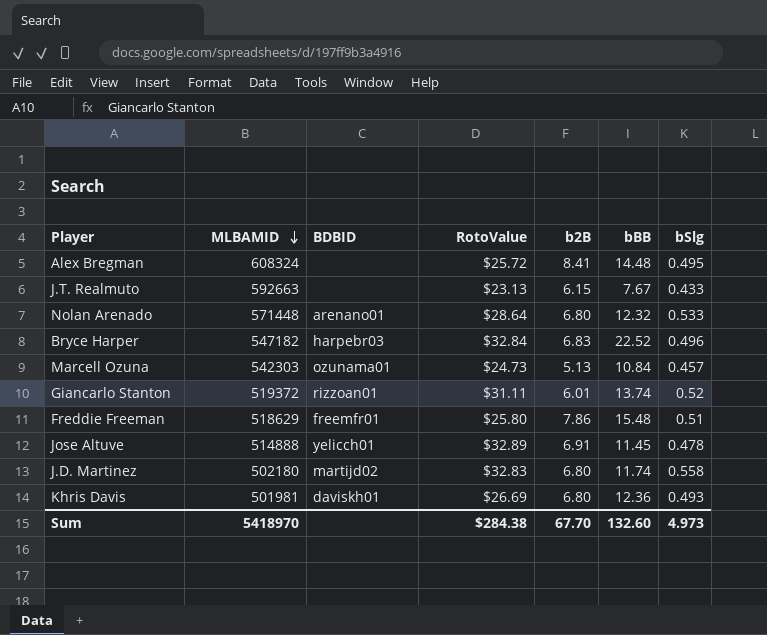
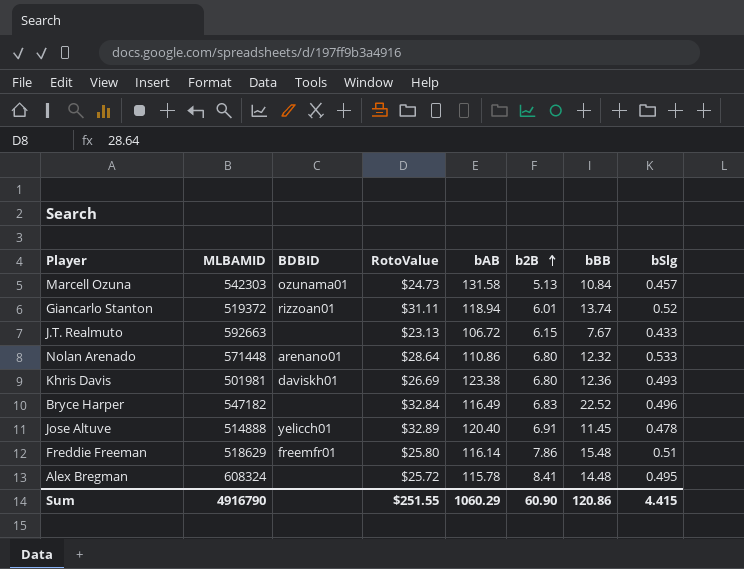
row order: MLBAMID descending -> b2B ascending
column bAB | position: none -> 5
row J.D. Martinez: 502180 | martijd02 | $32.83 | 6.80 | 11.74 | 0.558 -> none
Bryce Harper | BDBID: harpebr03 -> none
Sum | MLBAMID: 5418970 -> 4916790
Sum | RotoValue: $284.38 -> $251.55
Sum | b2B: 67.70 -> 60.90
Sum | bBB: 132.60 -> 120.86
Sum | bSlg: 4.973 -> 4.415

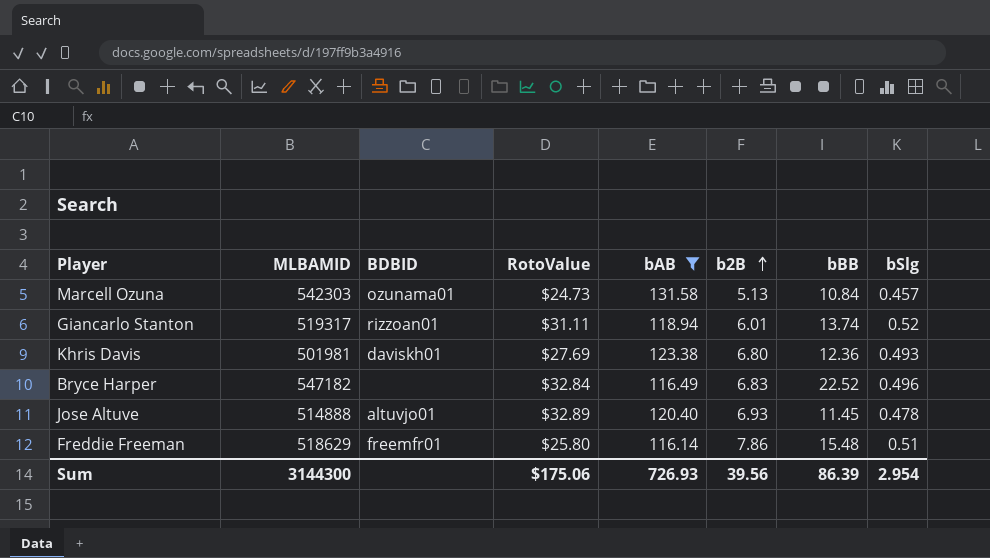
filter: none -> bAB >= 116.14
Giancarlo Stanton | MLBAMID: 519372 -> 519317
Khris Davis | RotoValue: $26.69 -> $27.69
Jose Altuve | BDBID: yelicch01 -> altuvjo01
Jose Altuve | b2B: 6.91 -> 6.93
Sum | MLBAMID: 4916790 -> 3144300
Sum | RotoValue: $251.55 -> $175.06
Sum | bAB: 1060.29 -> 726.93
Sum | b2B: 60.90 -> 39.56
Sum | bBB: 120.86 -> 86.39
Sum | bSlg: 4.415 -> 2.954

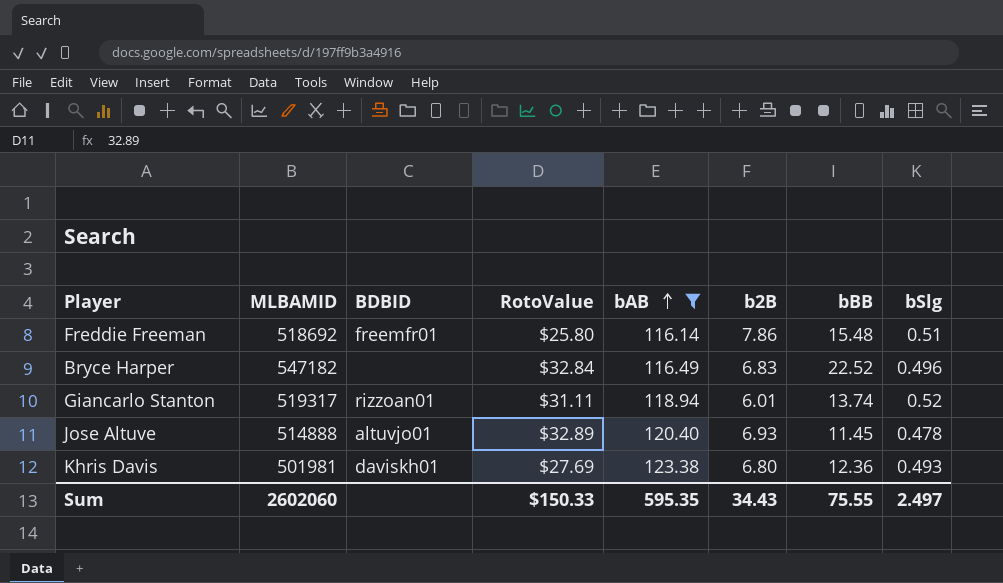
row order: b2B ascending -> bAB ascending
row Marcell Ozuna: 542303 | ozunama01 | $24.73 | 131.58 | 5.13 | 10.84 | 0.457 -> none
Freddie Freeman | MLBAMID: 518629 -> 518692
Sum | MLBAMID: 3144300 -> 2602060
Sum | RotoValue: $175.06 -> $150.33
Sum | bAB: 726.93 -> 595.35
Sum | b2B: 39.56 -> 34.43
Sum | bBB: 86.39 -> 75.55
Sum | bSlg: 2.954 -> 2.497

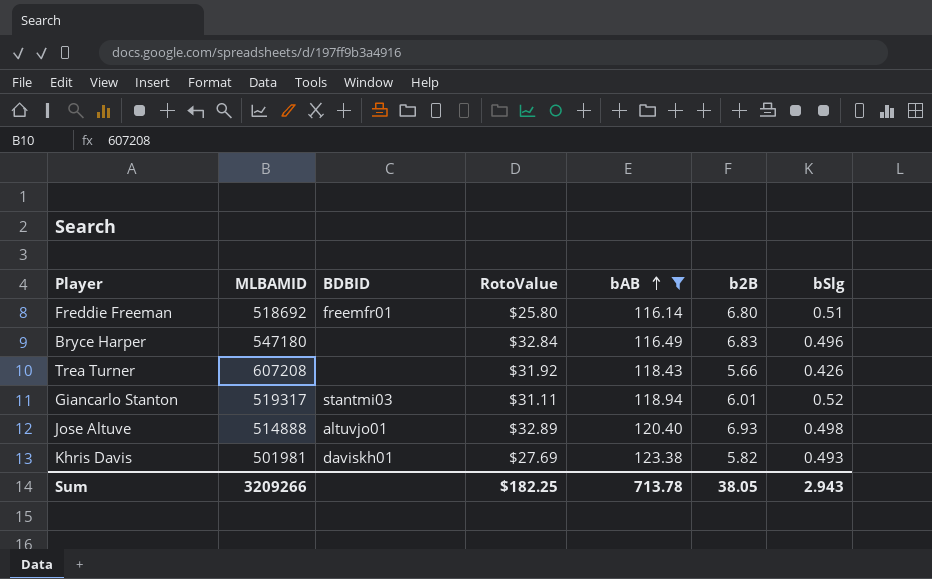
column bBB | position: 7 -> none
Freddie Freeman | b2B: 7.86 -> 6.80
Bryce Harper | MLBAMID: 547182 -> 547180
row Trea Turner: none -> 607208 | none | $31.92 | 118.43 | 5.66 | 0.426
Giancarlo Stanton | BDBID: rizzoan01 -> stantmi03
Jose Altuve | bSlg: 0.478 -> 0.498
Khris Davis | b2B: 6.80 -> 5.82
Sum | MLBAMID: 2602060 -> 3209266
Sum | RotoValue: $150.33 -> $182.25
Sum | bAB: 595.35 -> 713.78
Sum | b2B: 34.43 -> 38.05
Sum | bSlg: 2.497 -> 2.943

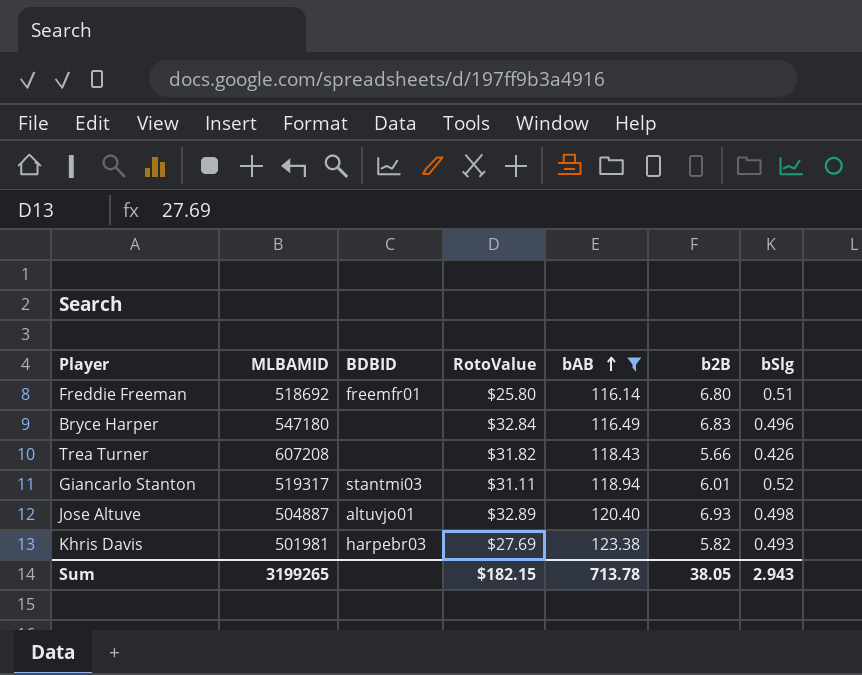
Trea Turner | RotoValue: $31.92 -> $31.82
Jose Altuve | MLBAMID: 514888 -> 504887
Khris Davis | BDBID: daviskh01 -> harpebr03
Sum | MLBAMID: 3209266 -> 3199265
Sum | RotoValue: $182.25 -> $182.15

